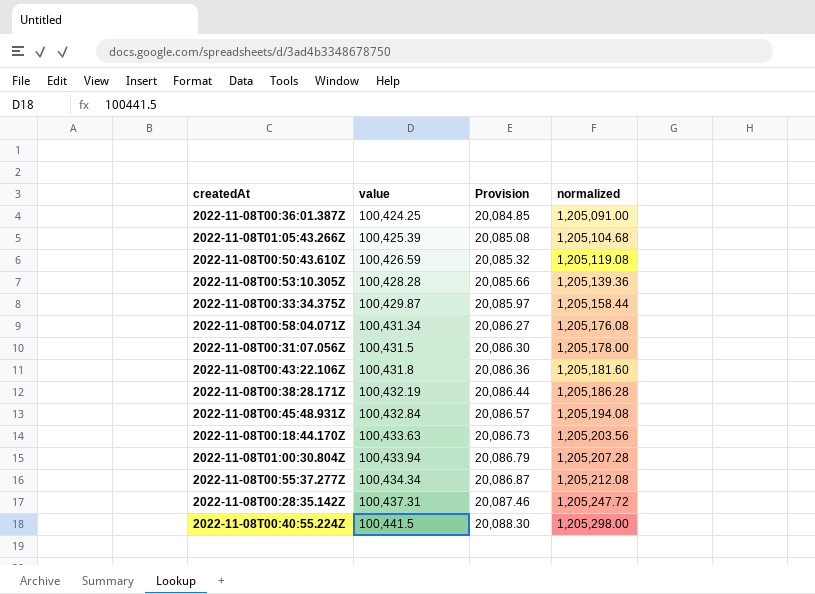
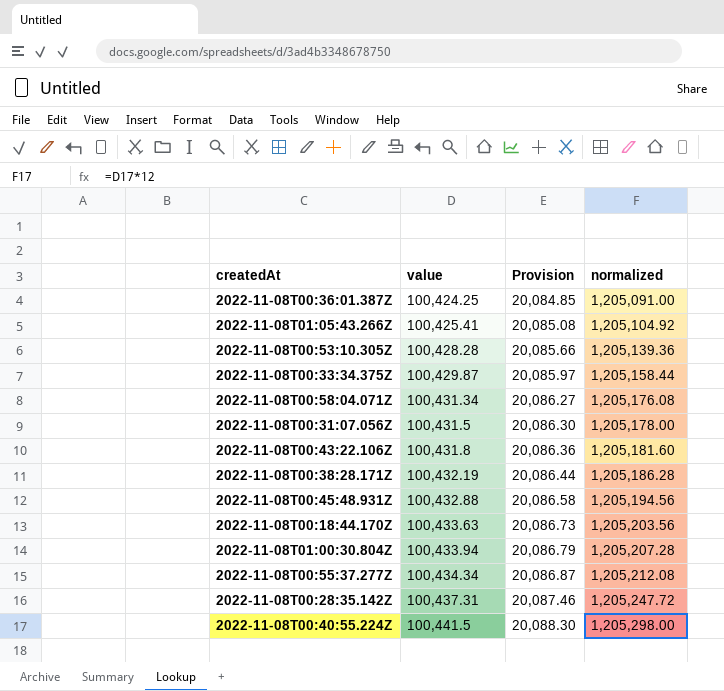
row 2022-11-08T00:50:43.610Z: 100,426.59 | 20,085.32 | 1,205,119.08 -> none
2022-11-08T01:05:43.266Z | value: 100,425.39 -> 100,425.41
2022-11-08T01:05:43.266Z | normalized: 1,205,104.68 -> 1,205,104.92
2022-11-08T00:45:48.931Z | value: 100,432.84 -> 100,432.88
2022-11-08T00:45:48.931Z | Provision: 20,086.57 -> 20,086.58
2022-11-08T00:45:48.931Z | normalized: 1,205,194.08 -> 1,205,194.56

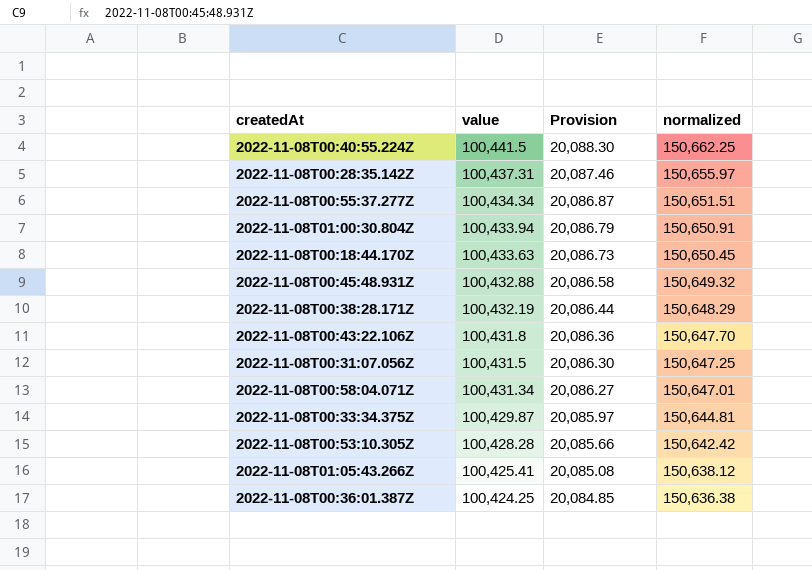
row order: value ascending -> value descending
column normalized | formula: [value] * 12 -> [value] * 1.5

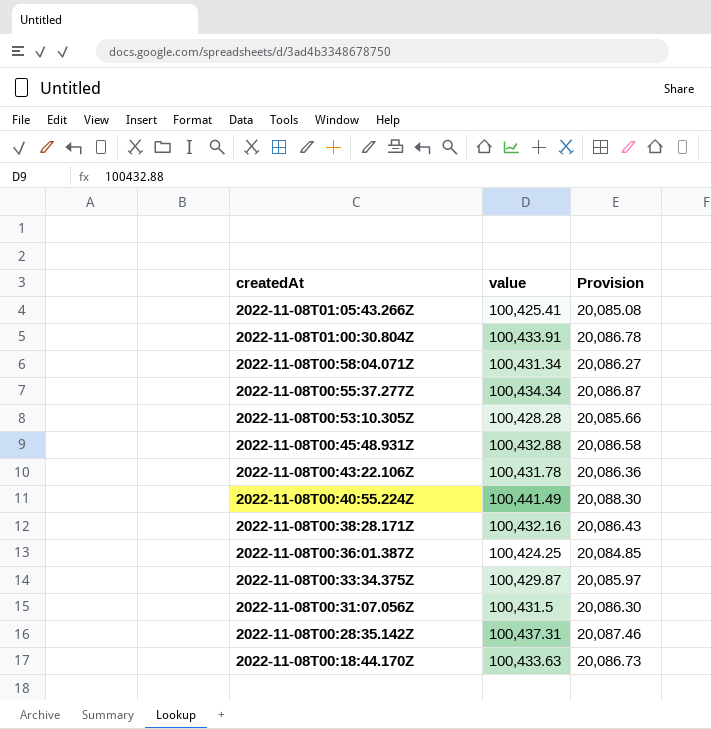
row order: value descending -> createdAt descending
column normalized | formula: [value] * 1.5 -> none
2022-11-08T01:00:30.804Z | value: 100,433.94 -> 100,433.91
2022-11-08T01:00:30.804Z | Provision: 20,086.79 -> 20,086.78
2022-11-08T00:43:22.106Z | value: 100,431.8 -> 100,431.78
2022-11-08T00:40:55.224Z | value: 100,441.5 -> 100,441.49
2022-11-08T00:38:28.171Z | value: 100,432.19 -> 100,432.16
2022-11-08T00:38:28.171Z | Provision: 20,086.44 -> 20,086.43

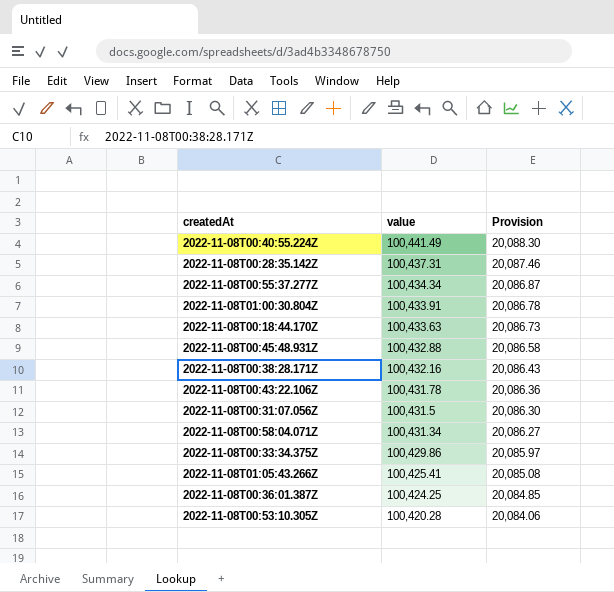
row order: createdAt descending -> value descending
2022-11-08T00:33:34.375Z | value: 100,429.87 -> 100,429.86
2022-11-08T00:53:10.305Z | value: 100,428.28 -> 100,420.28
2022-11-08T00:53:10.305Z | Provision: 20,085.66 -> 20,084.06

